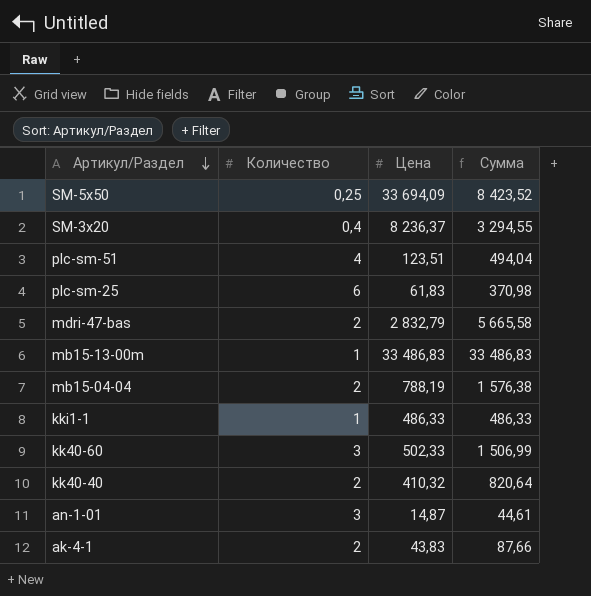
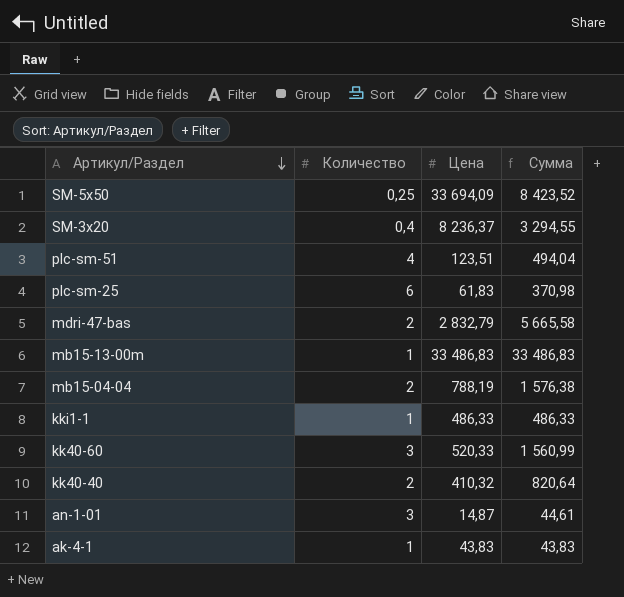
kk40-60 | Цена: 502,33 -> 520,33
kk40-60 | Сумма: 1 506,99 -> 1 560,99
ak-4-1 | Количество: 2 -> 1
ak-4-1 | Сумма: 87,66 -> 43,83

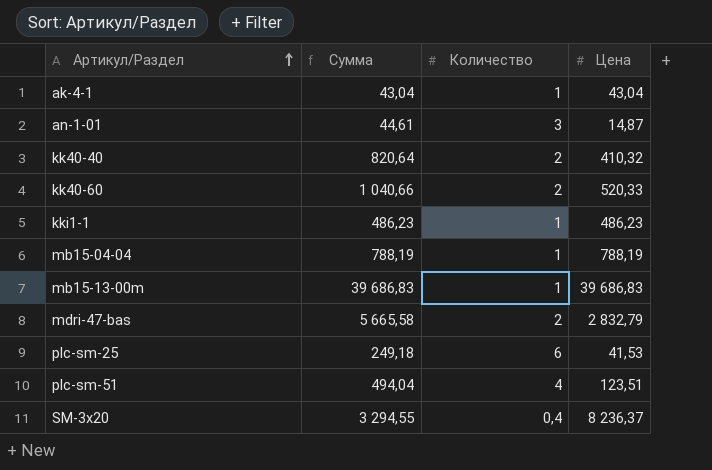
row order: Артикул/Раздел descending -> Артикул/Раздел ascending
column Сумма | position: 4 -> 2
row SM-5x50: 0,25 | 33 694,09 | 8 423,52 -> none
ak-4-1 | Сумма: 43,83 -> 43,04
ak-4-1 | Цена: 43,83 -> 43,04
kk40-60 | Сумма: 1 560,99 -> 1 040,66
kk40-60 | Количество: 3 -> 2
kki1-1 | Сумма: 486,33 -> 486,23
kki1-1 | Цена: 486,33 -> 486,23
mb15-04-04 | Сумма: 1 576,38 -> 788,19
mb15-04-04 | Количество: 2 -> 1
mb15-13-00m | Сумма: 33 486,83 -> 39 686,83
mb15-13-00m | Цена: 33 486,83 -> 39 686,83
plc-sm-25 | Сумма: 370,98 -> 249,18
plc-sm-25 | Цена: 61,83 -> 41,53

